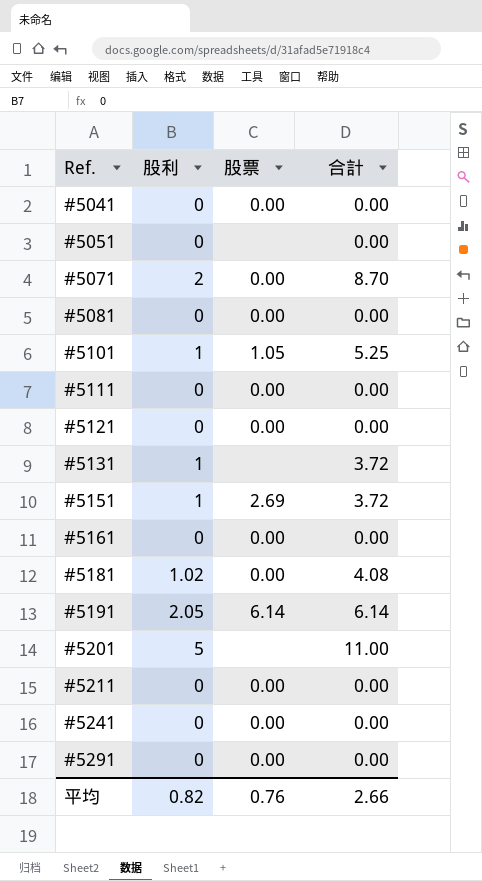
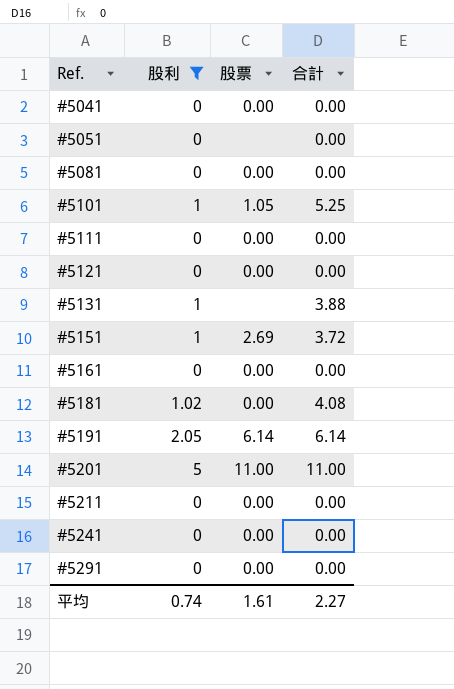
filter: none -> 股利 != 2
#5131 | 合計: 3.72 -> 3.88
#5201 | 股票: none -> 11.00
平均 | 股利: 0.82 -> 0.74
平均 | 股票: 0.76 -> 1.61
平均 | 合計: 2.66 -> 2.27

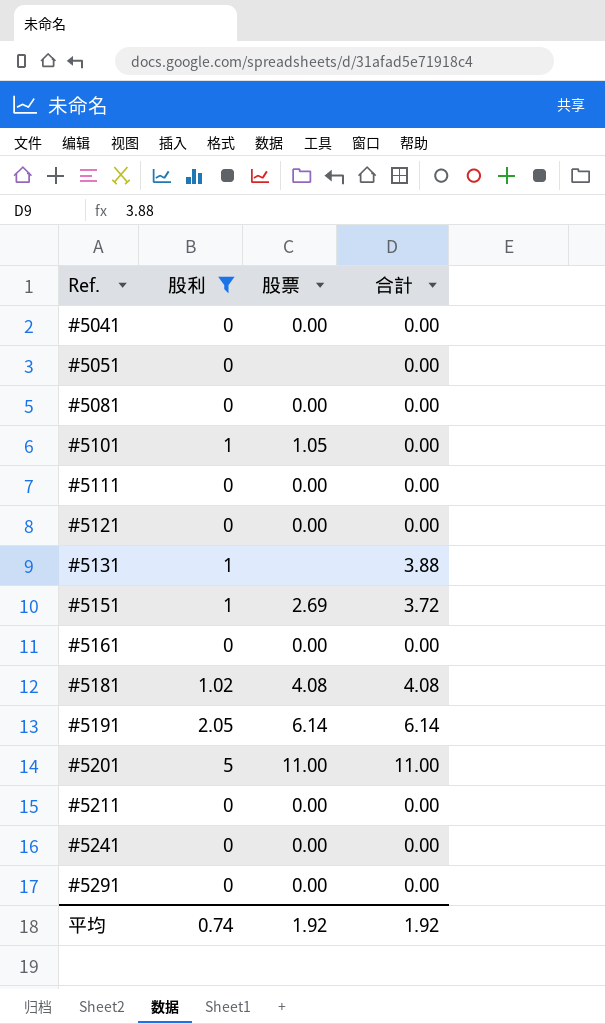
#5101 | 合計: 5.25 -> 0.00
#5181 | 股票: 0.00 -> 4.08
平均 | 股票: 1.61 -> 1.92
平均 | 合計: 2.27 -> 1.92

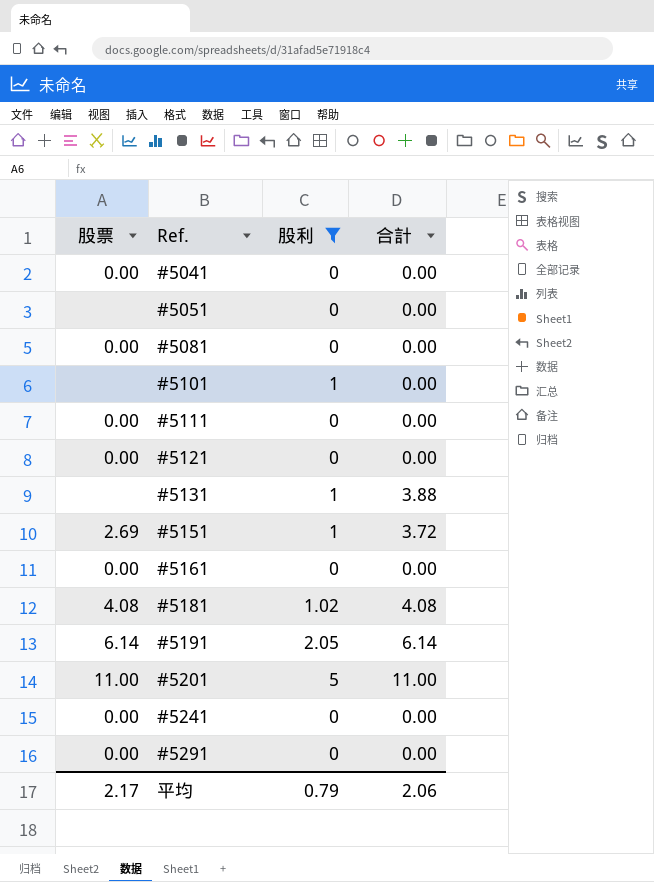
column 股票 | position: 3 -> 1
row #5211: 0 | 0.00 | 0.00 -> none
#5101 | 股票: 1.05 -> none
平均 | 股票: 1.92 -> 2.17
平均 | 股利: 0.74 -> 0.79
平均 | 合計: 1.92 -> 2.06

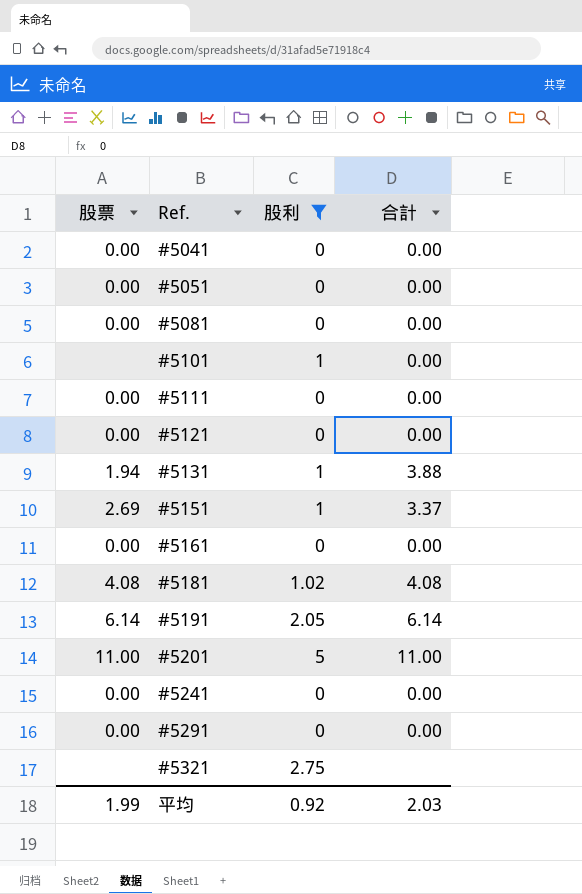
#5051 | 股票: none -> 0.00
#5131 | 股票: none -> 1.94
#5151 | 合計: 3.72 -> 3.37
row #5321: none -> none | 2.75 | none
平均 | 股票: 2.17 -> 1.99
平均 | 股利: 0.79 -> 0.92
平均 | 合計: 2.06 -> 2.03

